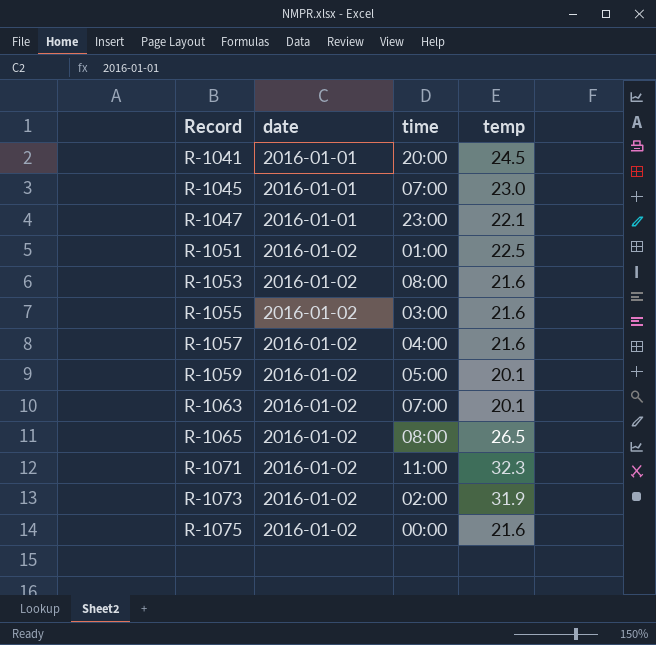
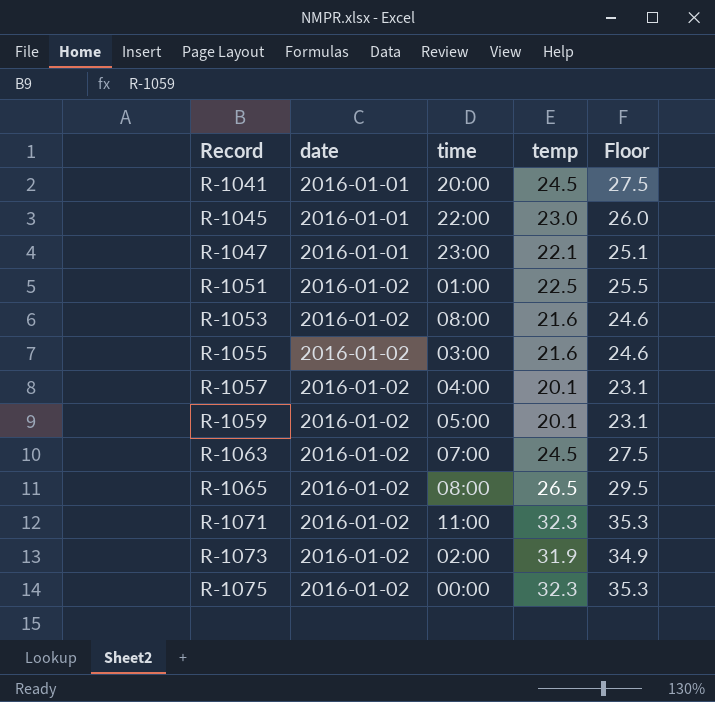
column Floor | formula: none -> [temp] + 3
R-1045 | time: 07:00 -> 22:00
R-1057 | temp: 21.6 -> 20.1
R-1063 | temp: 20.1 -> 24.5
R-1075 | temp: 21.6 -> 32.3

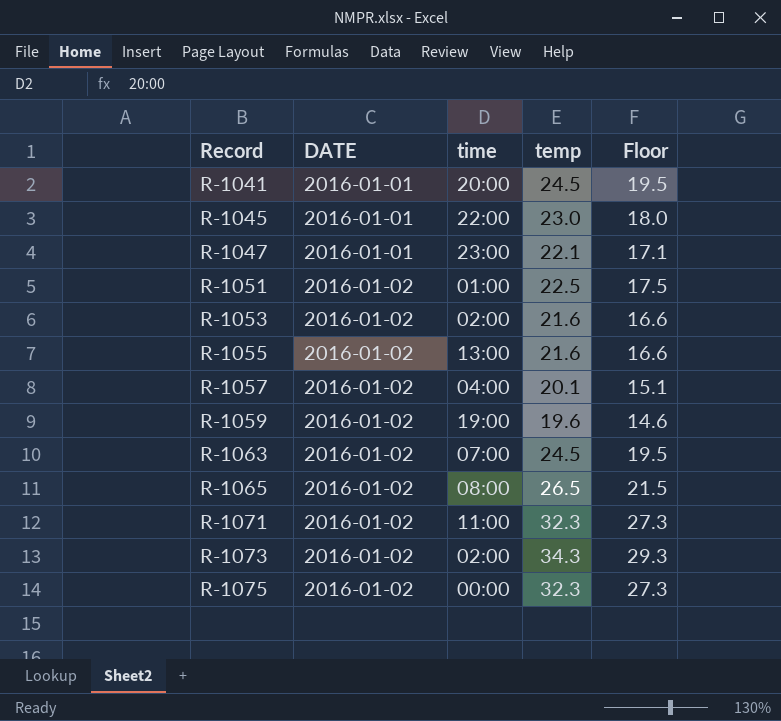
column name: date -> DATE
column Floor | formula: [temp] + 3 -> [temp] - 5
R-1053 | time: 08:00 -> 02:00
R-1055 | time: 03:00 -> 13:00
R-1059 | time: 05:00 -> 19:00
R-1059 | temp: 20.1 -> 19.6
R-1073 | temp: 31.9 -> 34.3

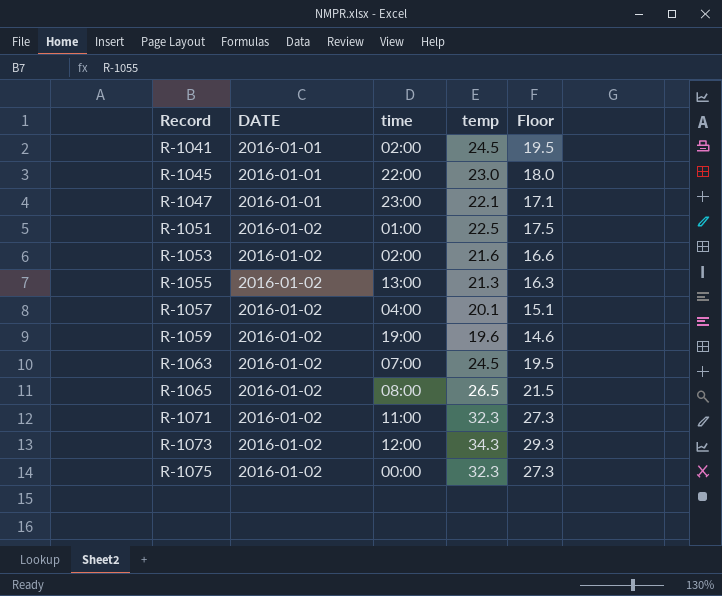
R-1041 | time: 20:00 -> 02:00
R-1055 | temp: 21.6 -> 21.3
R-1055 | Floor: 16.6 -> 16.3
R-1073 | time: 02:00 -> 12:00

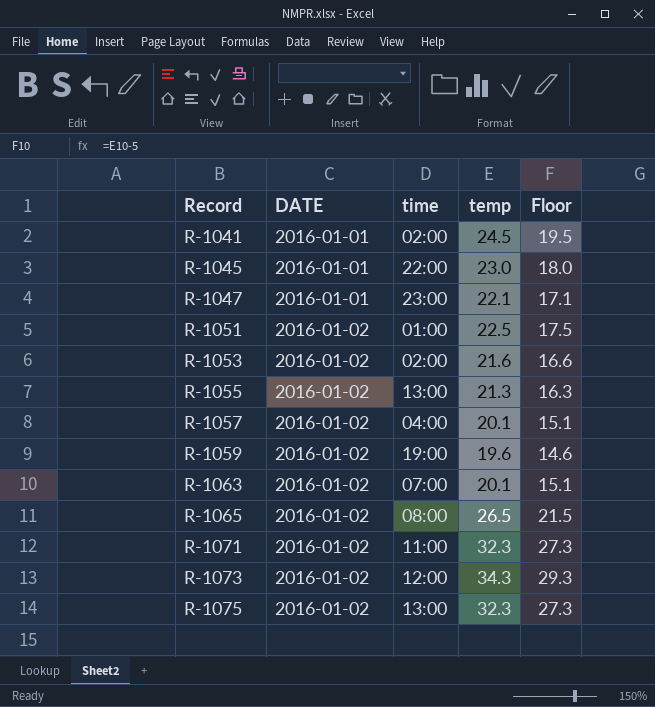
R-1063 | temp: 24.5 -> 20.1
R-1063 | Floor: 19.5 -> 15.1
R-1075 | time: 00:00 -> 13:00

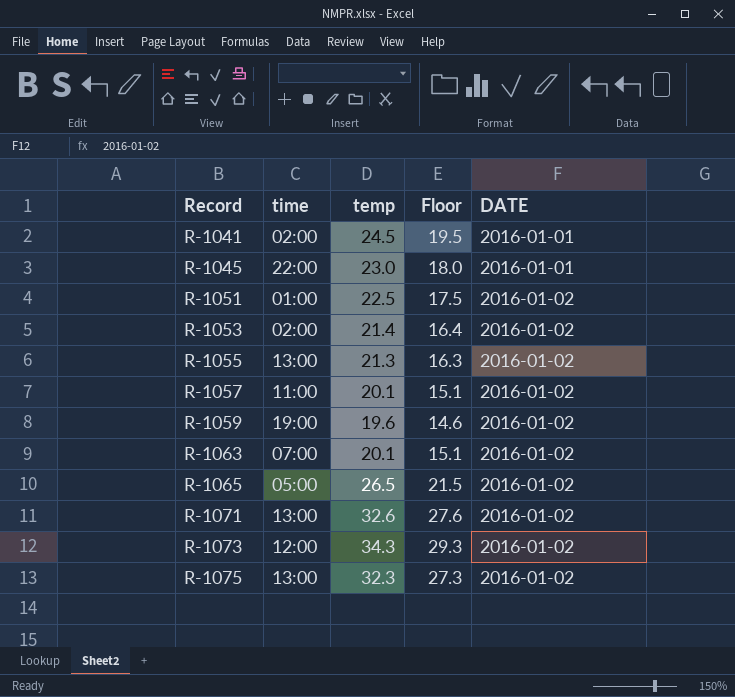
column DATE | position: 2 -> 5
row R-1047: 2016-01-01 | 23:00 | 22.1 | 17.1 -> none
R-1053 | temp: 21.6 -> 21.4
R-1053 | Floor: 16.6 -> 16.4
R-1057 | time: 04:00 -> 11:00
R-1065 | time: 08:00 -> 05:00
R-1071 | time: 11:00 -> 13:00
R-1071 | temp: 32.3 -> 32.6
R-1071 | Floor: 27.3 -> 27.6

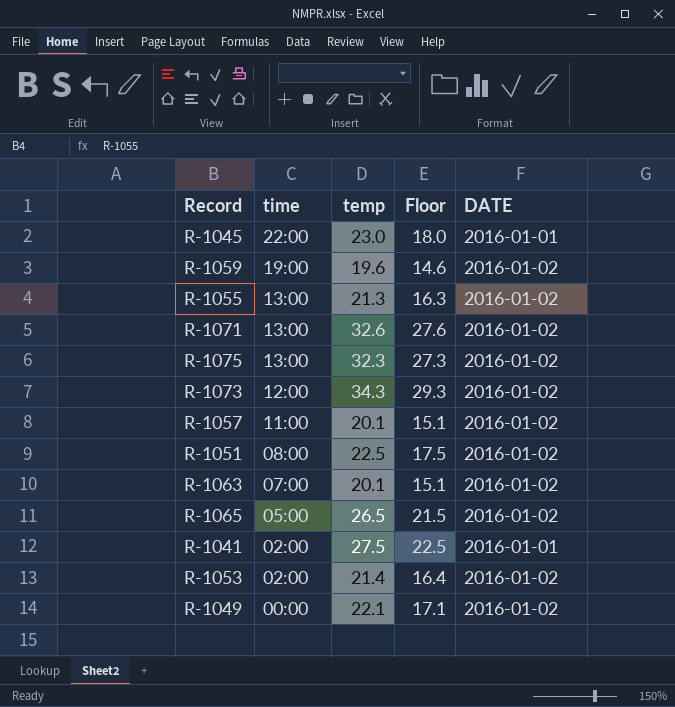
row order: Record ascending -> time descending
R-1051 | time: 01:00 -> 08:00
R-1041 | temp: 24.5 -> 27.5
R-1041 | Floor: 19.5 -> 22.5
row R-1049: none -> 00:00 | 22.1 | 17.1 | 2016-01-02

